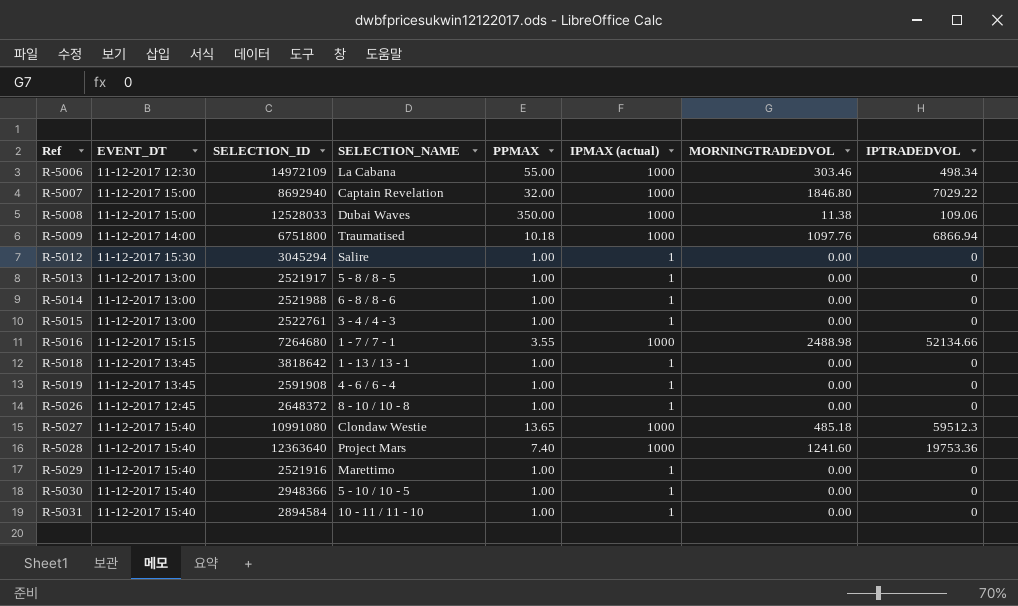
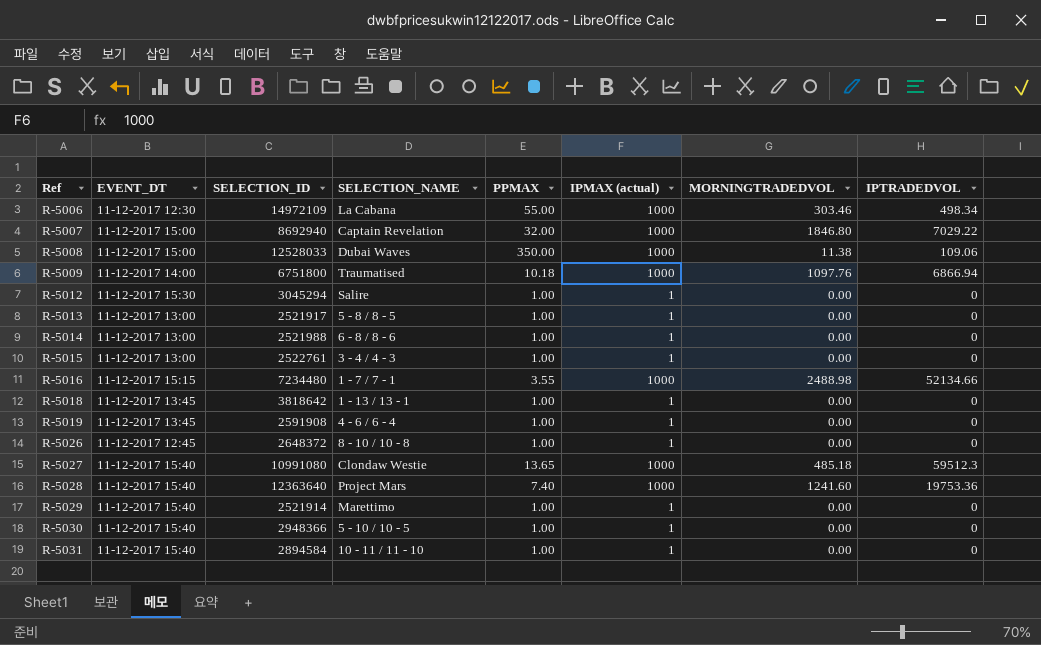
R-5016 | SELECTION_ID: 7264680 -> 7234480
R-5029 | SELECTION_ID: 2521916 -> 2521914

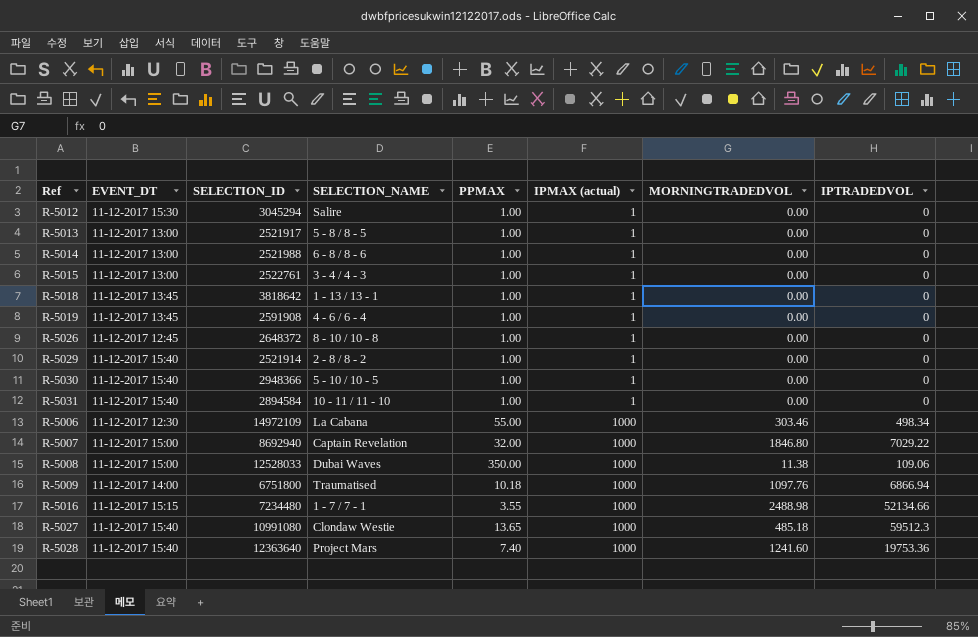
row order: Ref ascending -> IPMAX (actual) ascending
R-5029 | SELECTION_NAME: Marettimo -> 2 - 8 / 8 - 2

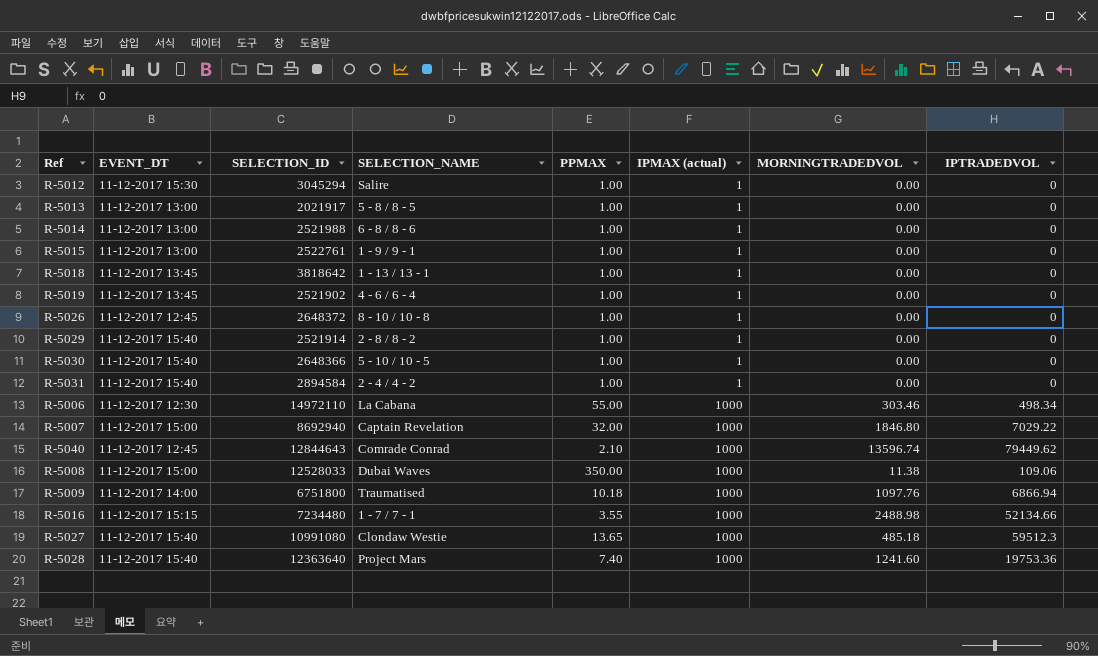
R-5013 | SELECTION_ID: 2521917 -> 2021917
R-5015 | SELECTION_NAME: 3 - 4 / 4 - 3 -> 1 - 9 / 9 - 1
R-5019 | SELECTION_ID: 2591908 -> 2521902
R-5030 | SELECTION_ID: 2948366 -> 2648366
R-5031 | SELECTION_NAME: 10 - 11 / 11 - 10 -> 2 - 4 / 4 - 2
R-5006 | SELECTION_ID: 14972109 -> 14972110
row R-5040: none -> 11-12-2017 12:45 | 12844643 | Comrade Conrad | 2.10 | 1000 | 13596.74 | 79449.62

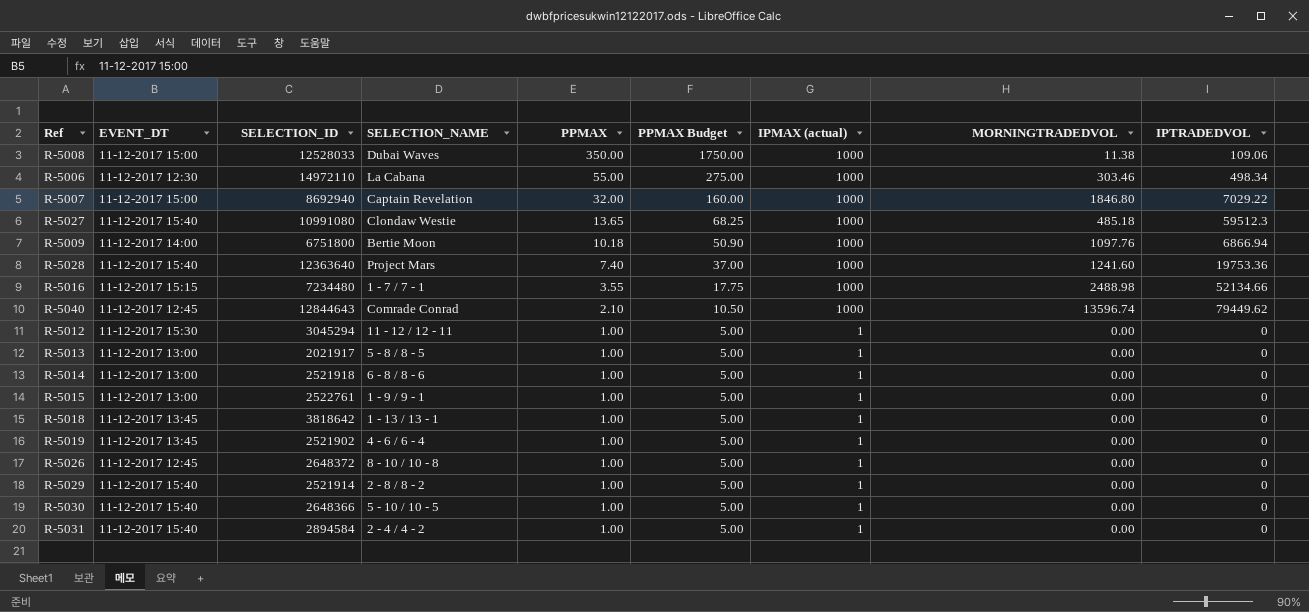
row order: IPMAX (actual) ascending -> PPMAX descending
column PPMAX Budget | formula: none -> [PPMAX] * 5
R-5009 | SELECTION_NAME: Traumatised -> Bertie Moon
R-5012 | SELECTION_NAME: Salire -> 11 - 12 / 12 - 11
R-5014 | SELECTION_ID: 2521988 -> 2521918

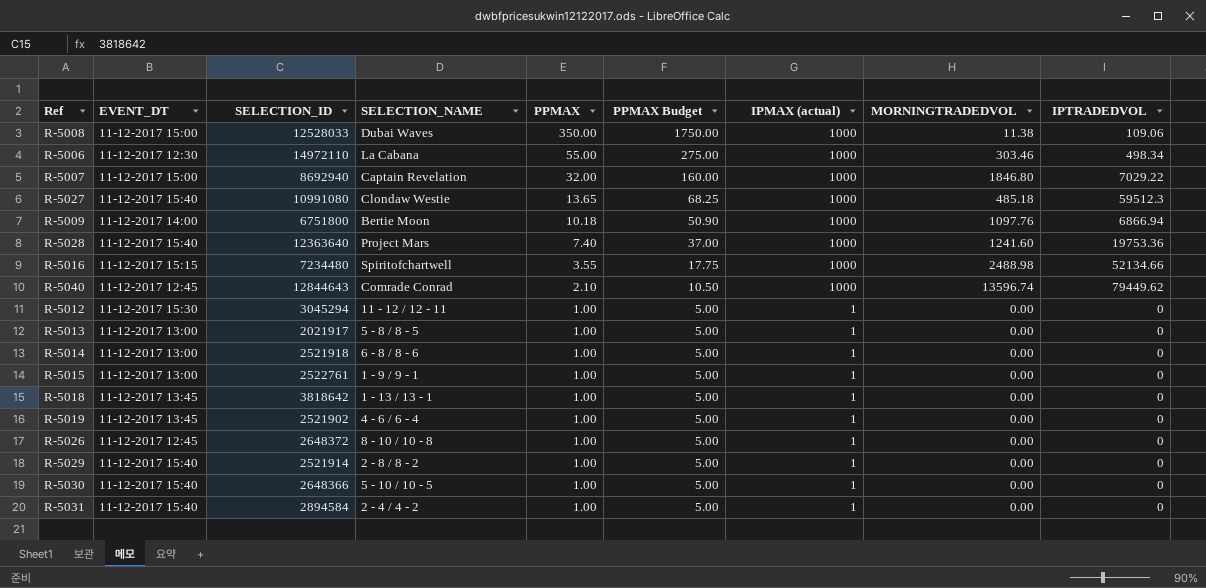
R-5016 | SELECTION_NAME: 1 - 7 / 7 - 1 -> Spiritofchartwell

